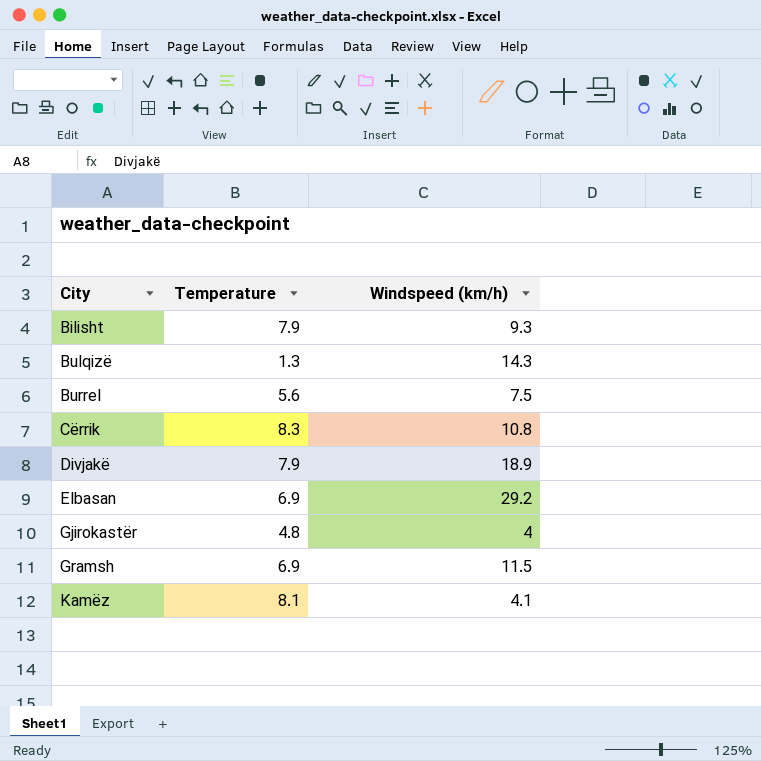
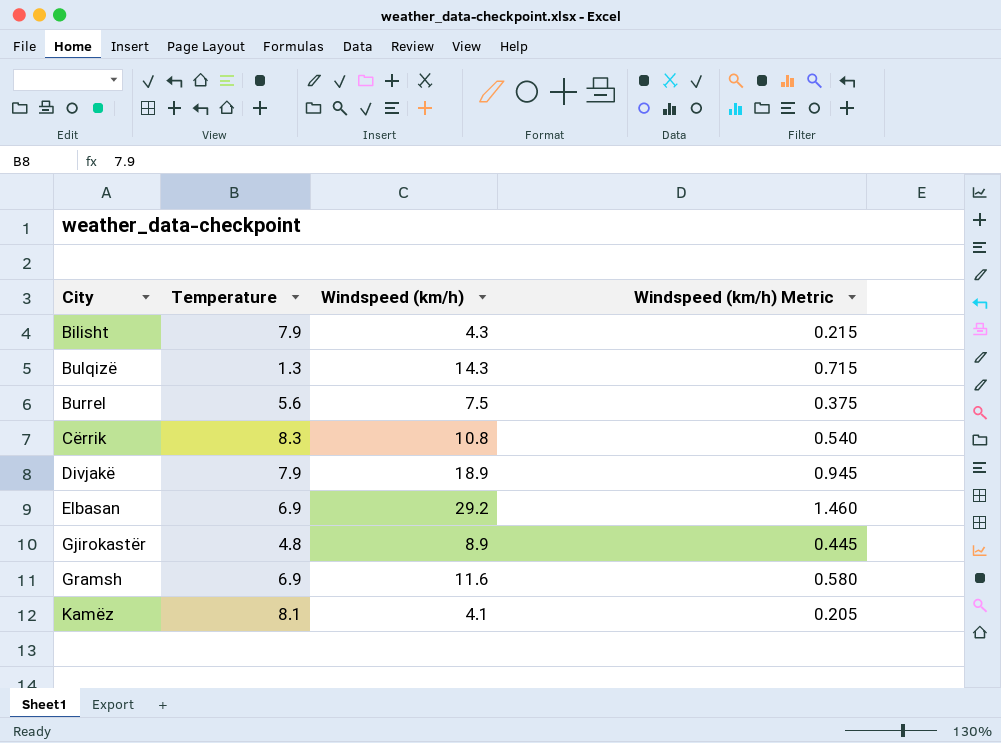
column Windspeed (km/h) Metric | formula: none -> [Windspeed (km/h)] * 0.05
Bilisht | Windspeed (km/h): 9.3 -> 4.3
Gjirokastër | Windspeed (km/h): 4 -> 8.9
Gramsh | Windspeed (km/h): 11.5 -> 11.6

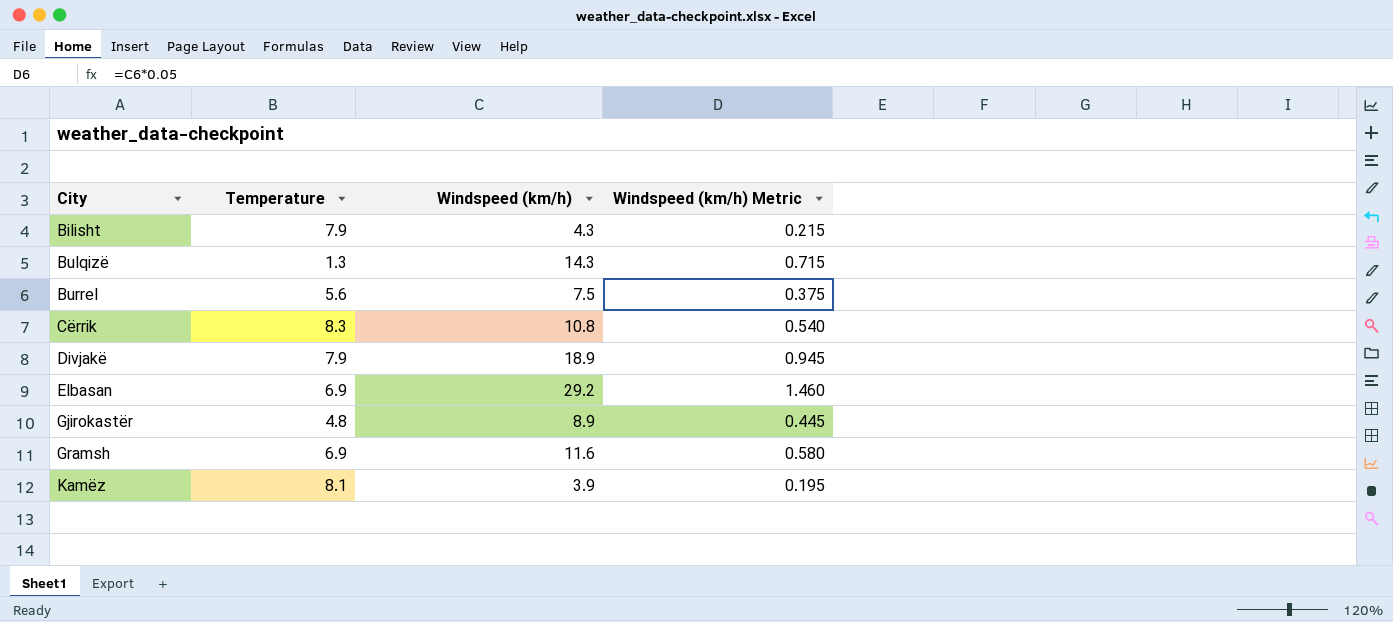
Kamëz | Windspeed (km/h): 4.1 -> 3.9
Kamëz | Windspeed (km/h) Metric: 0.205 -> 0.195

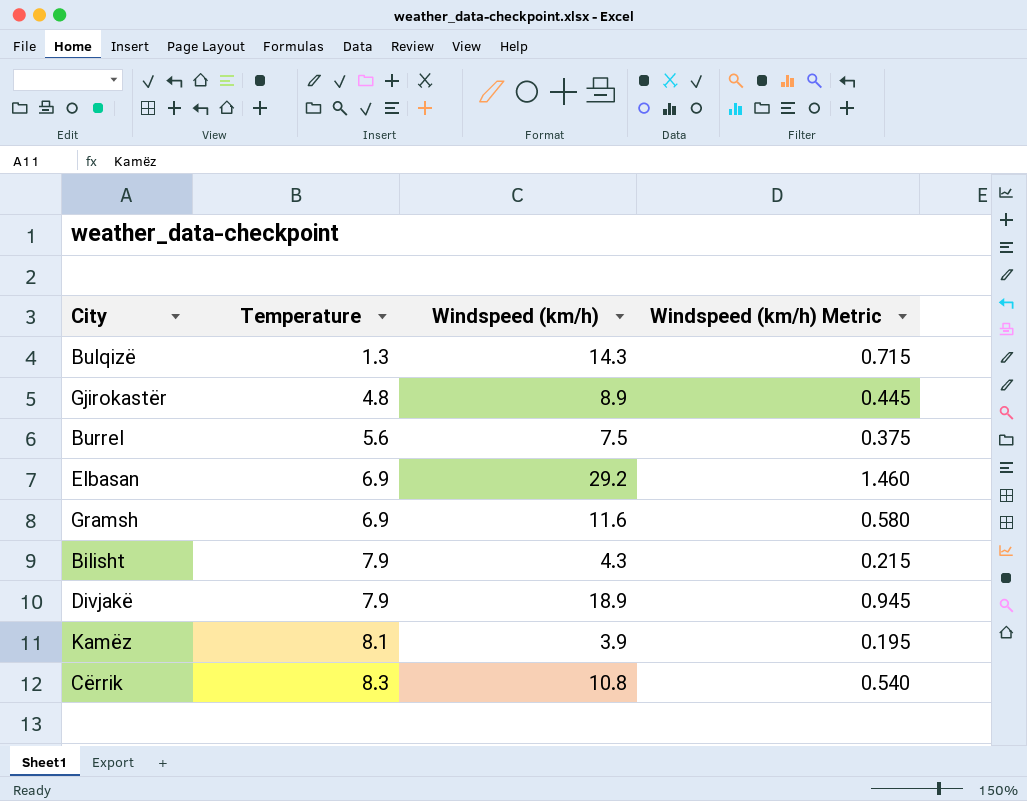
row order: City ascending -> Temperature ascending

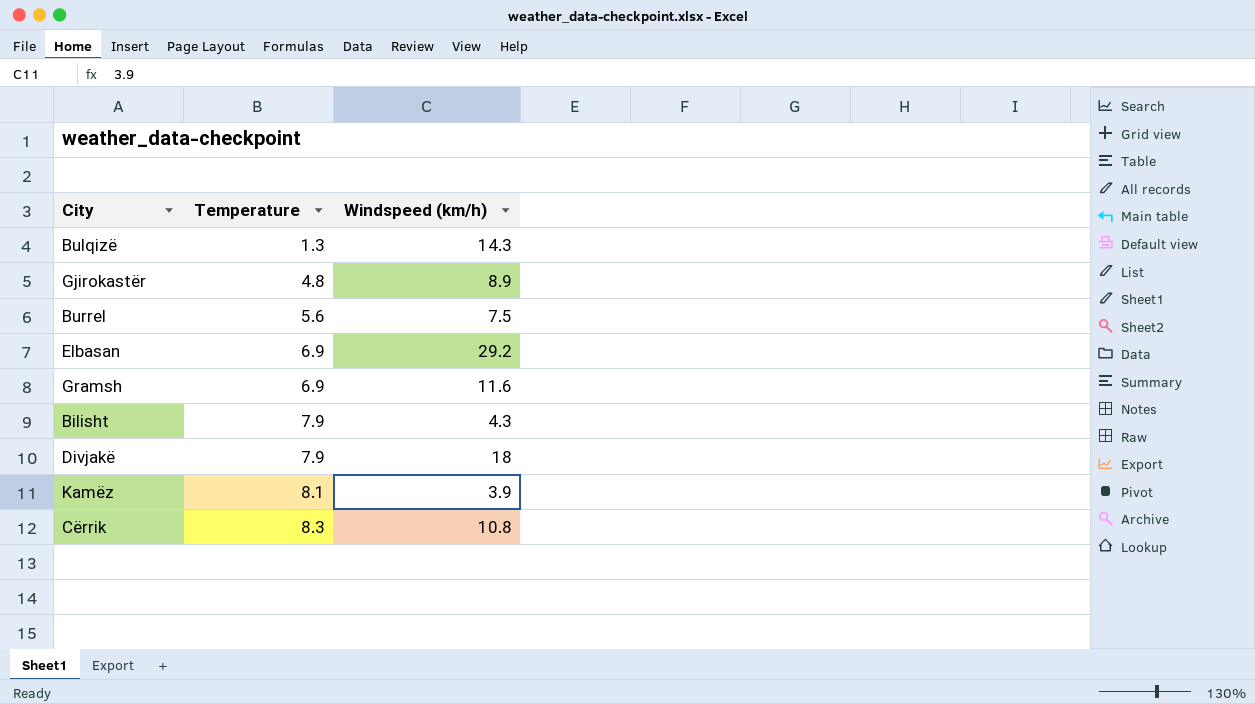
column Windspeed (km/h) Metric | formula: [Windspeed (km/h)] * 0.05 -> none
Divjakë | Windspeed (km/h): 18.9 -> 18

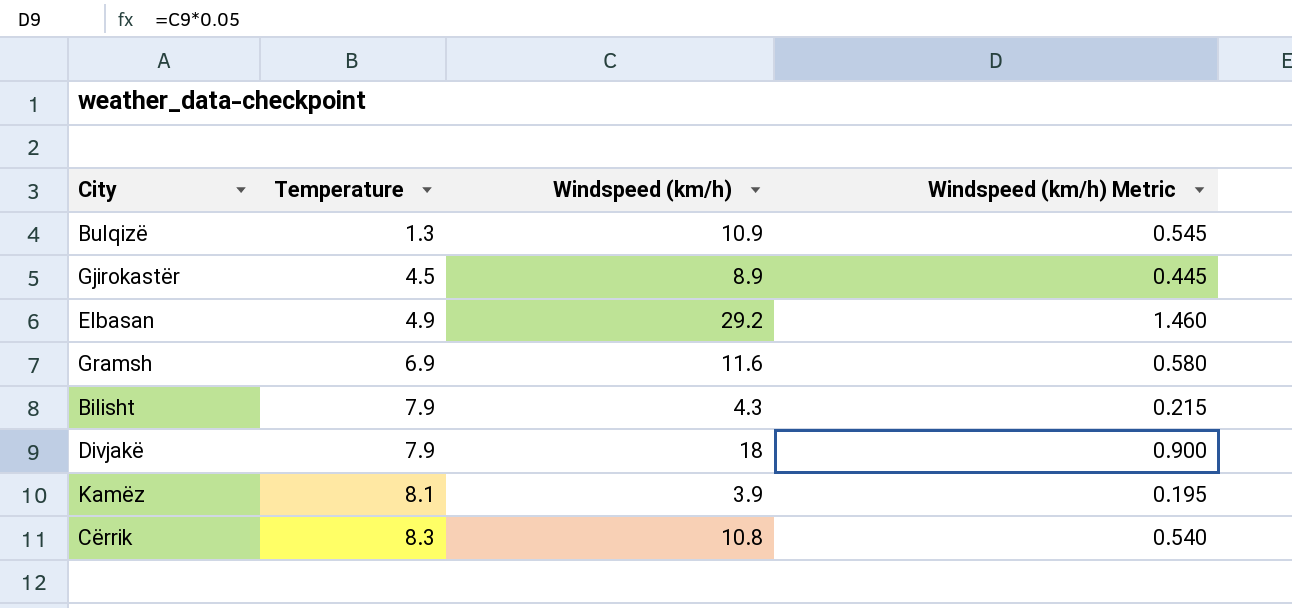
column Windspeed (km/h) Metric | formula: none -> [Windspeed (km/h)] * 0.05
row Burrel: 5.6 | 7.5 -> none
Bulqizë | Windspeed (km/h): 14.3 -> 10.9
Gjirokastër | Temperature: 4.8 -> 4.5
Elbasan | Temperature: 6.9 -> 4.9

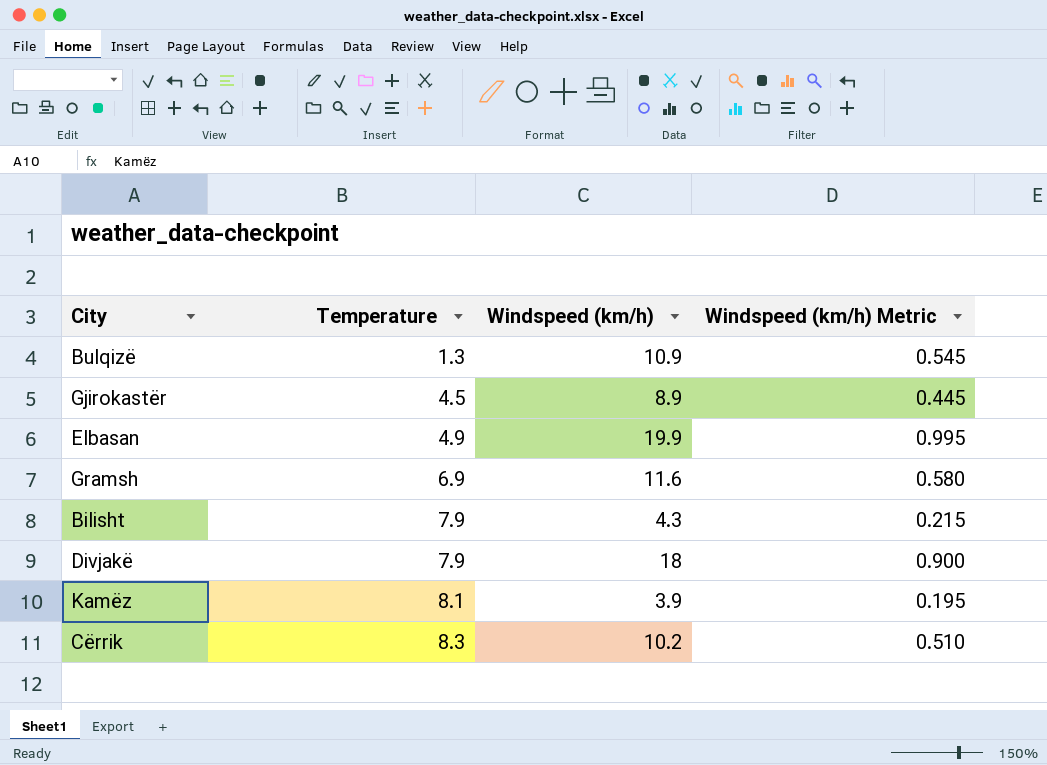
Elbasan | Windspeed (km/h): 29.2 -> 19.9
Elbasan | Windspeed (km/h) Metric: 1.460 -> 0.995
Cërrik | Windspeed (km/h): 10.8 -> 10.2
Cërrik | Windspeed (km/h) Metric: 0.540 -> 0.510

